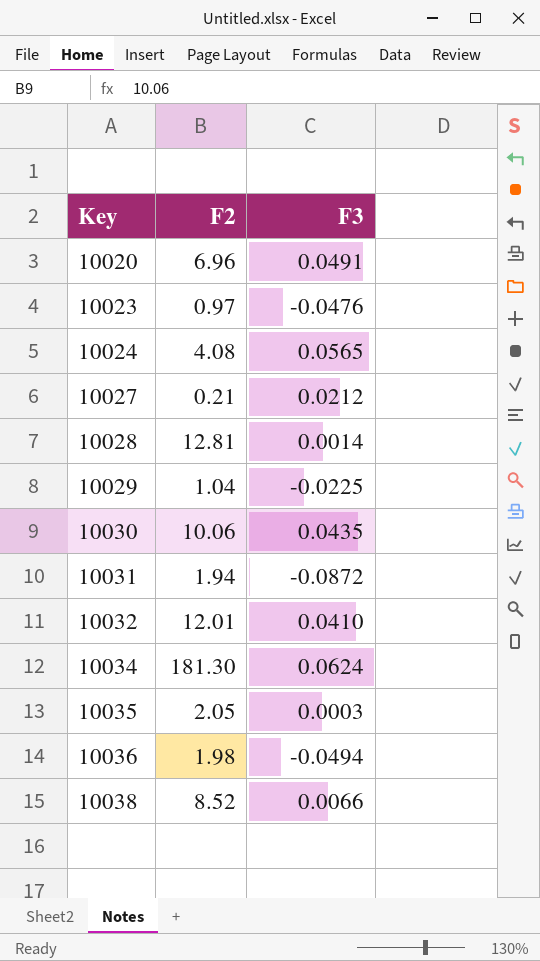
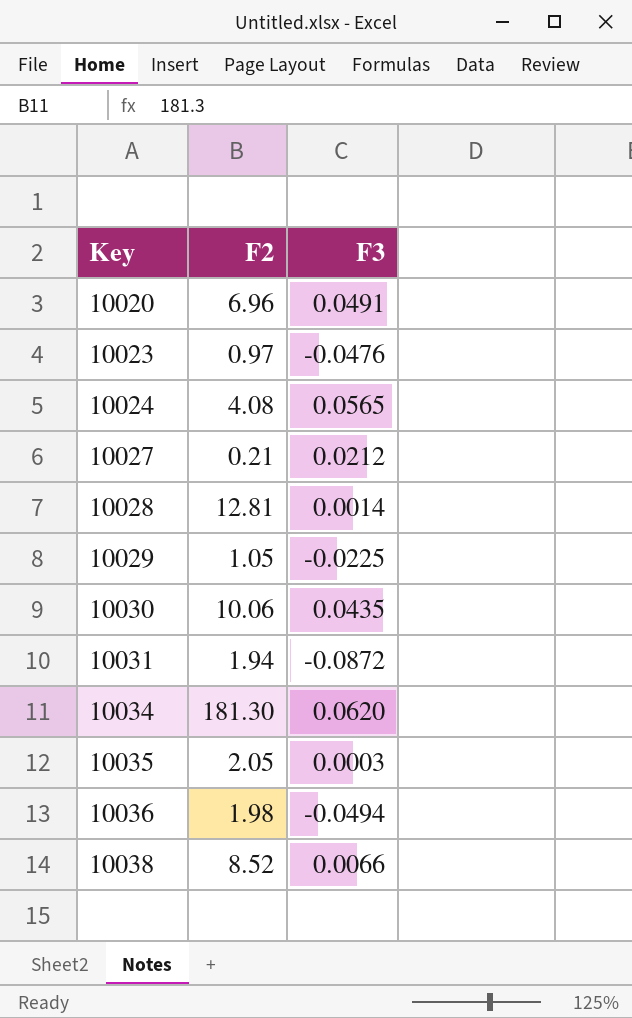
row 10032: 12.01 | 0.0410 -> none
10029 | F2: 1.04 -> 1.05
10034 | F3: 0.0624 -> 0.0620

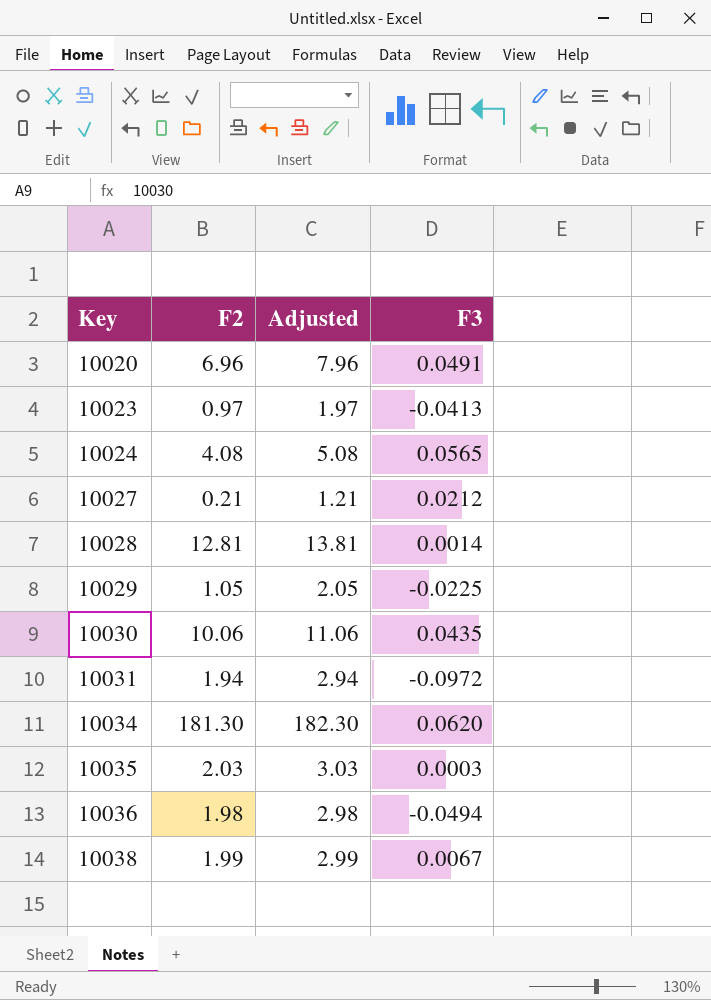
column Adjusted | formula: none -> [F2] + 1
10023 | F3: -0.0476 -> -0.0413
10031 | F3: -0.0872 -> -0.0972
10035 | F2: 2.05 -> 2.03
10038 | F2: 8.52 -> 1.99
10038 | F3: 0.0066 -> 0.0067

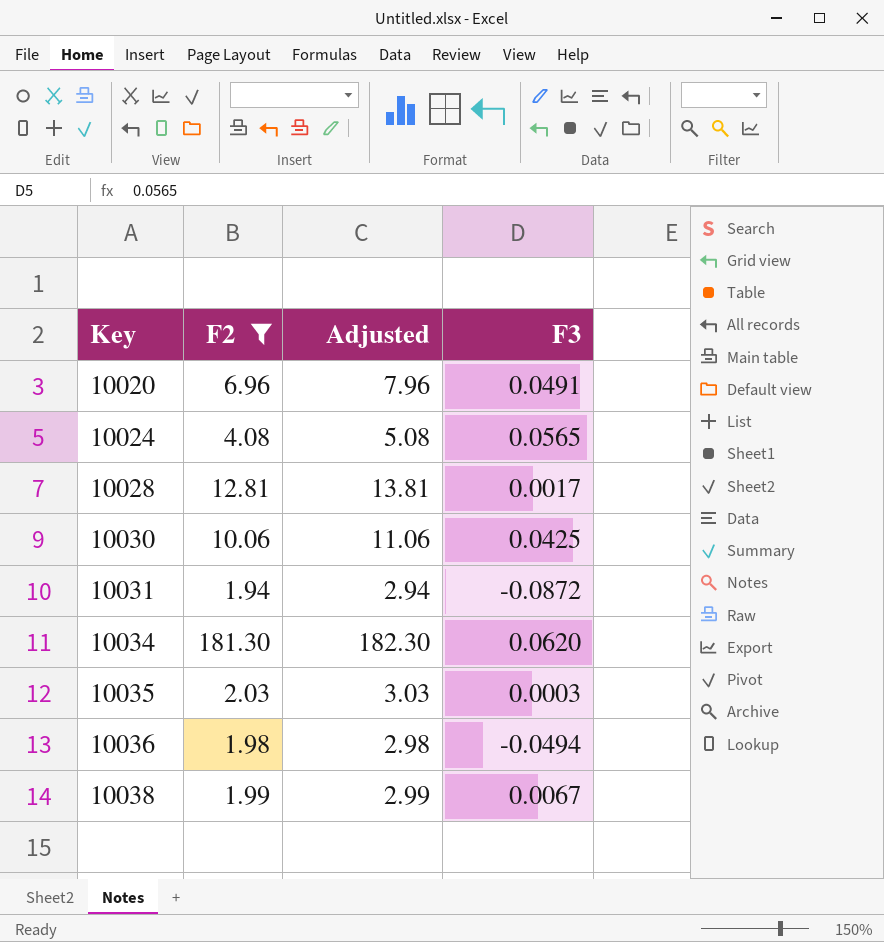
filter: none -> F2 >= 1.94
10028 | F3: 0.0014 -> 0.0017
10030 | F3: 0.0435 -> 0.0425
10031 | F3: -0.0972 -> -0.0872

